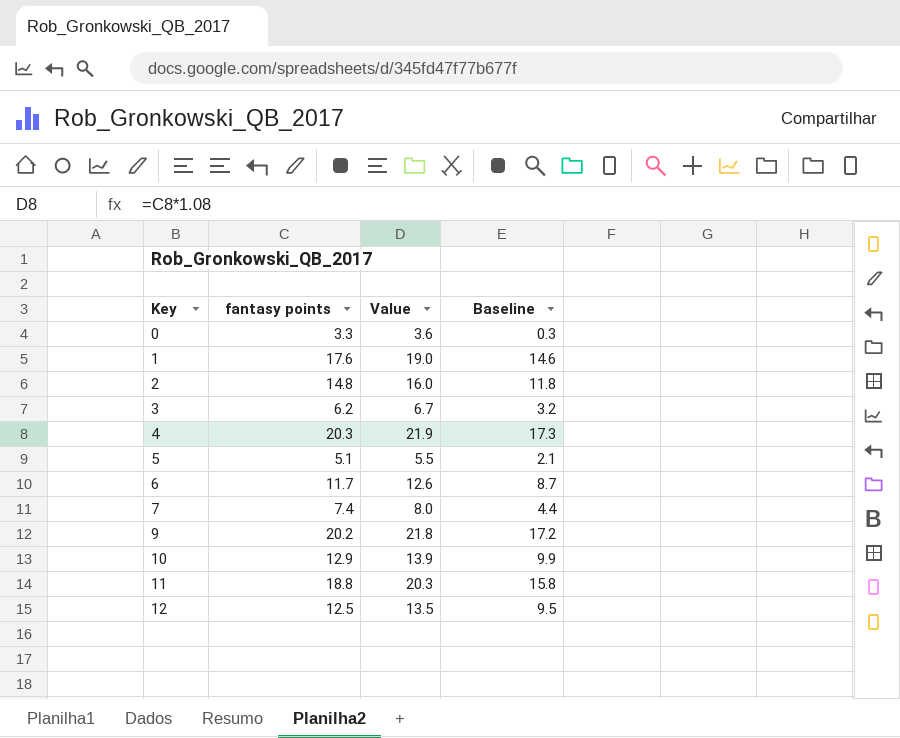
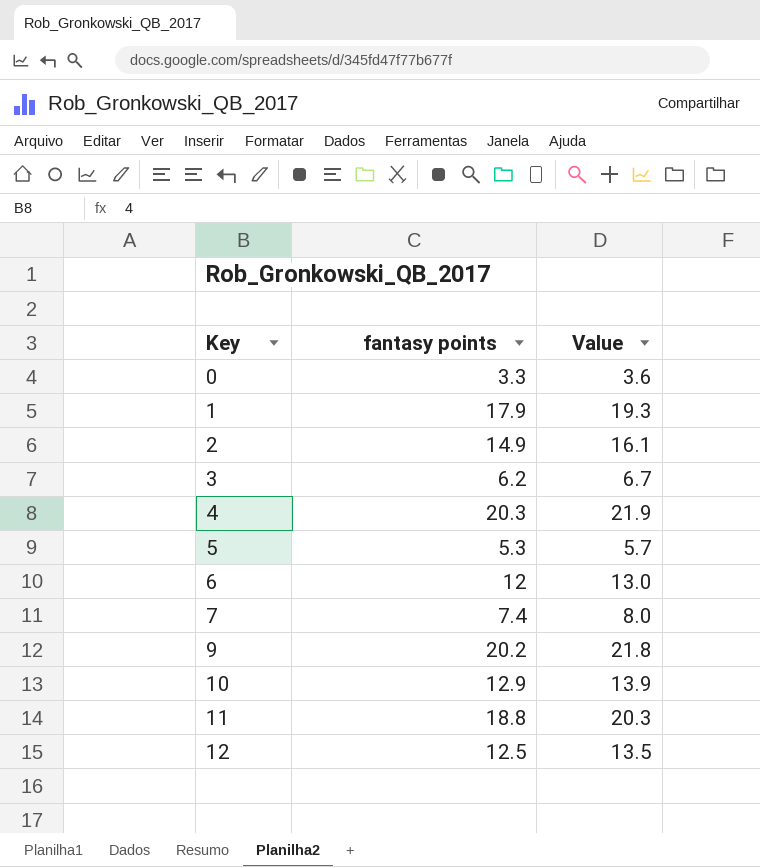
column Baseline | formula: [fantasy points] - 3 -> none
1 | fantasy points: 17.6 -> 17.9
1 | Value: 19.0 -> 19.3
2 | fantasy points: 14.8 -> 14.9
2 | Value: 16.0 -> 16.1
5 | fantasy points: 5.1 -> 5.3
5 | Value: 5.5 -> 5.7
6 | fantasy points: 11.7 -> 12
6 | Value: 12.6 -> 13.0

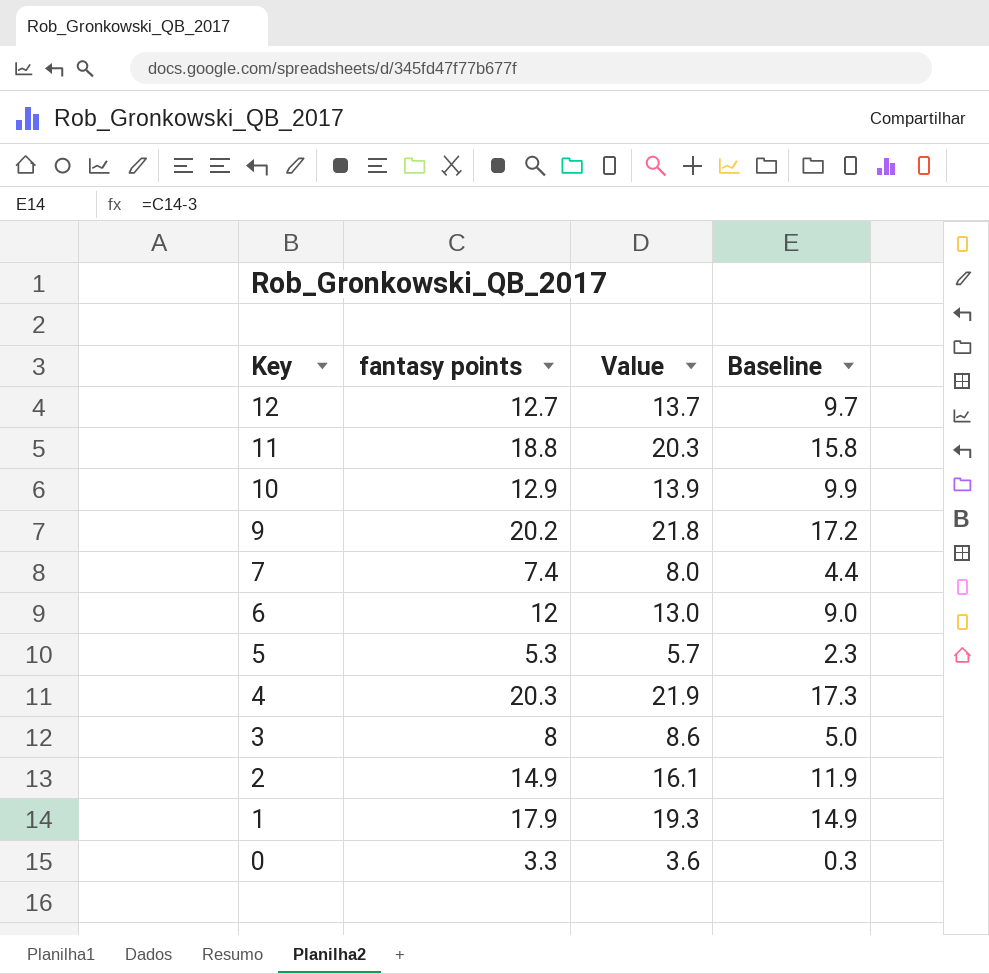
row order: Key ascending -> Key descending
column Baseline | formula: none -> [fantasy points] - 3
12 | fantasy points: 12.5 -> 12.7
12 | Value: 13.5 -> 13.7
3 | fantasy points: 6.2 -> 8
3 | Value: 6.7 -> 8.6

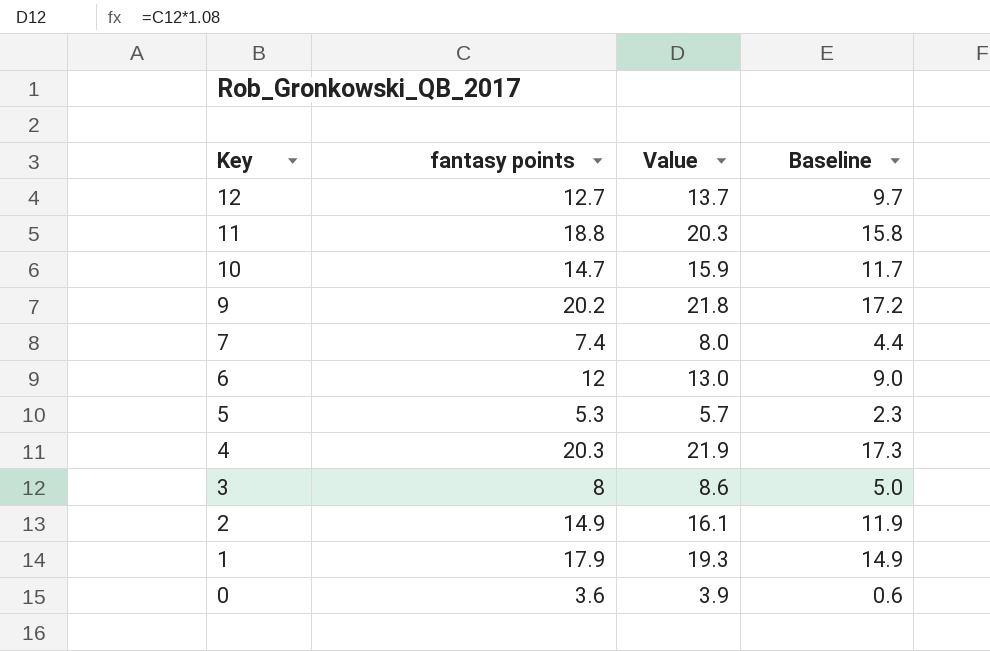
10 | fantasy points: 12.9 -> 14.7
10 | Value: 13.9 -> 15.9
10 | Baseline: 9.9 -> 11.7
0 | fantasy points: 3.3 -> 3.6
0 | Value: 3.6 -> 3.9
0 | Baseline: 0.3 -> 0.6

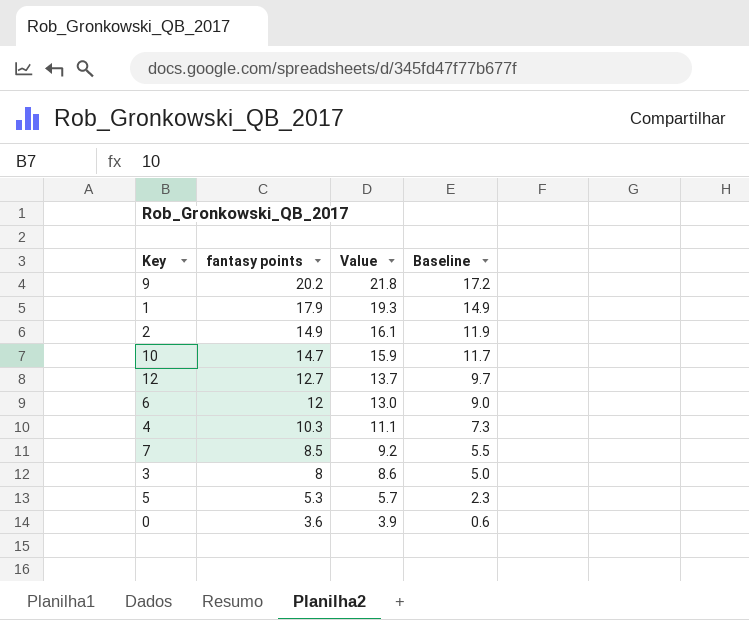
row order: Key descending -> fantasy points descending
row 11: 18.8 | 20.3 | 15.8 -> none
4 | fantasy points: 20.3 -> 10.3
4 | Value: 21.9 -> 11.1
4 | Baseline: 17.3 -> 7.3
7 | fantasy points: 7.4 -> 8.5
7 | Value: 8.0 -> 9.2
7 | Baseline: 4.4 -> 5.5

